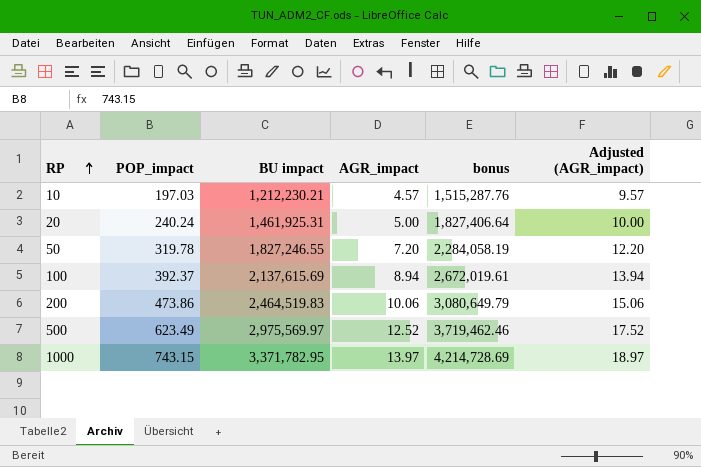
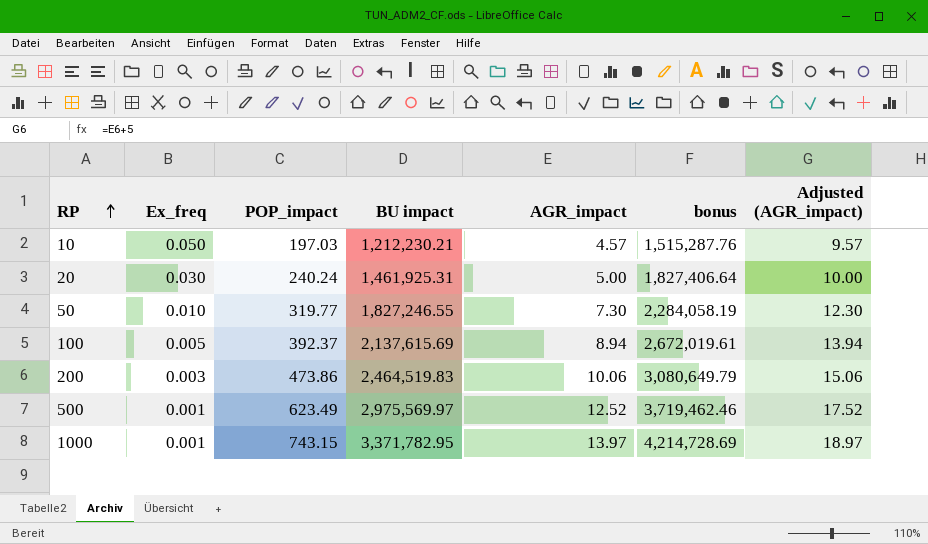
column Ex_freq | position: none -> 2
50 | POP_impact: 319.78 -> 319.77
50 | AGR_impact: 7.20 -> 7.30
50 | Adjusted (AGR_impact): 12.20 -> 12.30

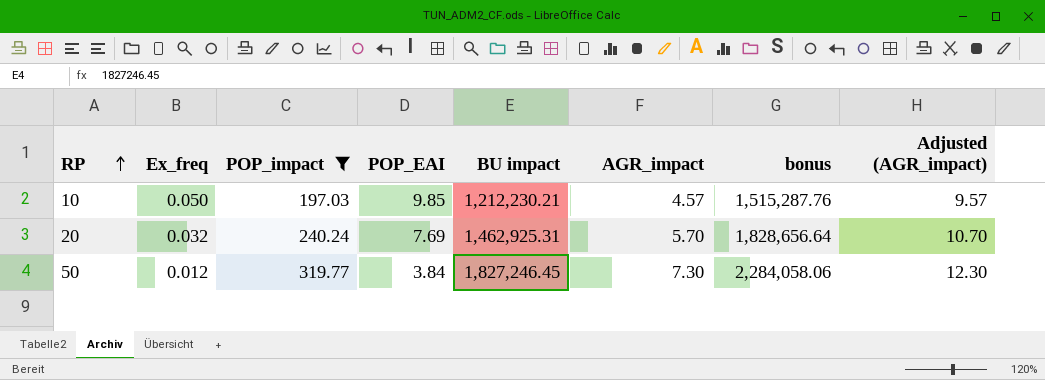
filter: none -> POP_impact <= 319.77
column POP_EAI | formula: none -> [Ex_freq] * [POP_impact]
20 | Ex_freq: 0.030 -> 0.032
20 | BU impact: 1,461,925.31 -> 1,462,925.31
20 | AGR_impact: 5.00 -> 5.70
20 | bonus: 1,827,406.64 -> 1,828,656.64
20 | Adjusted (AGR_impact): 10.00 -> 10.70
50 | Ex_freq: 0.010 -> 0.012
50 | BU impact: 1,827,246.55 -> 1,827,246.45
50 | bonus: 2,284,058.19 -> 2,284,058.06

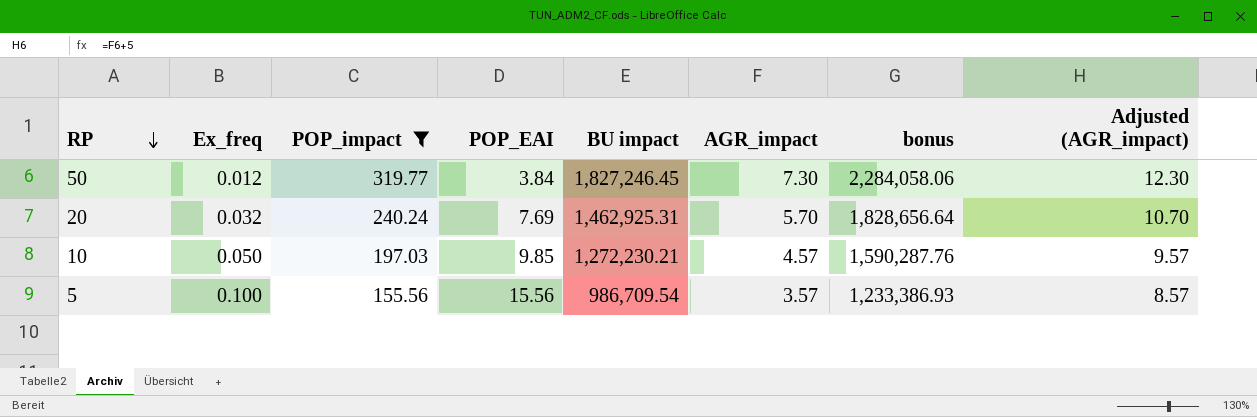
row order: RP ascending -> RP descending
10 | BU impact: 1,212,230.21 -> 1,272,230.21
10 | bonus: 1,515,287.76 -> 1,590,287.76
row 5: none -> 0.100 | 155.56 | 15.56 | 986,709.54 | 3.57 | 1,233,386.93 | 8.57

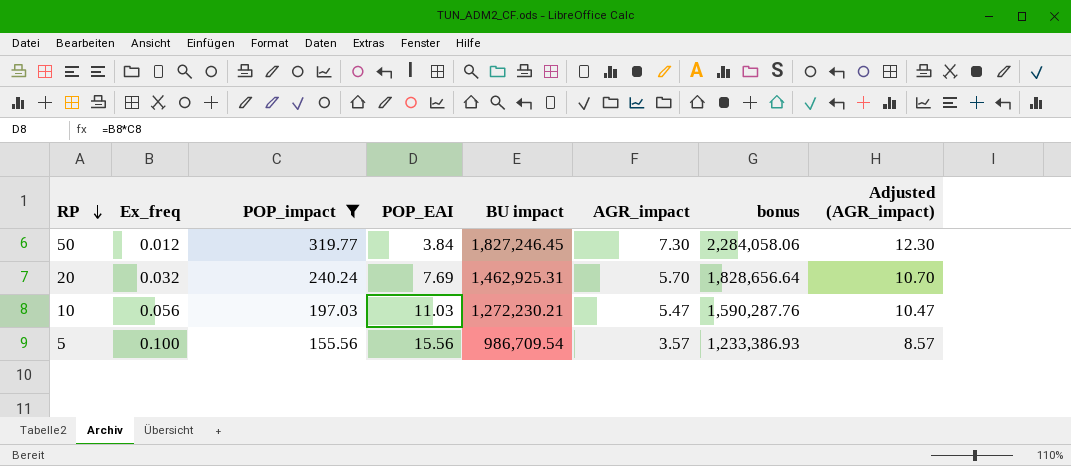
10 | Ex_freq: 0.050 -> 0.056
10 | POP_EAI: 9.85 -> 11.03
10 | AGR_impact: 4.57 -> 5.47
10 | Adjusted (AGR_impact): 9.57 -> 10.47

